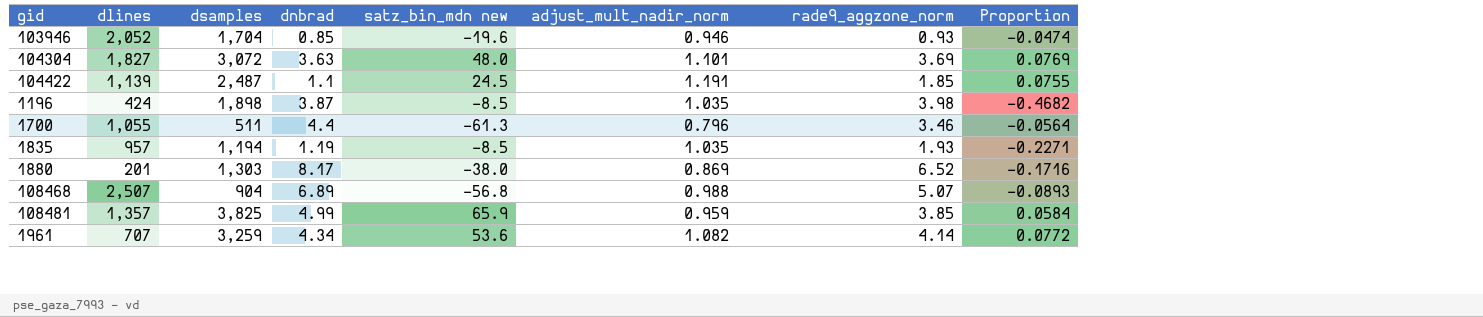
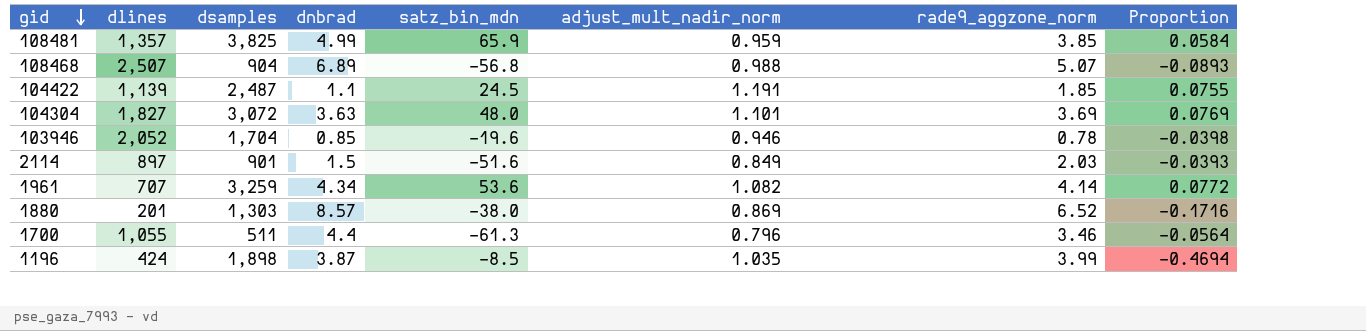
row order: none -> gid descending
column name: satz_bin_mdn new -> satz_bin_mdn
row 1835: 957 | 1,194 | 1.19 | -8.5 | 1.035 | 1.93 | -0.2271 -> none
103946 | rade9_aggzone_norm: 0.93 -> 0.78
103946 | Proportion: -0.0474 -> -0.0398
row 2114: none -> 897 | 901 | 1.5 | -51.6 | 0.849 | 2.03 | -0.0393
1880 | dnbrad: 8.17 -> 8.57
1196 | rade9_aggzone_norm: 3.98 -> 3.99
1196 | Proportion: -0.4682 -> -0.4694

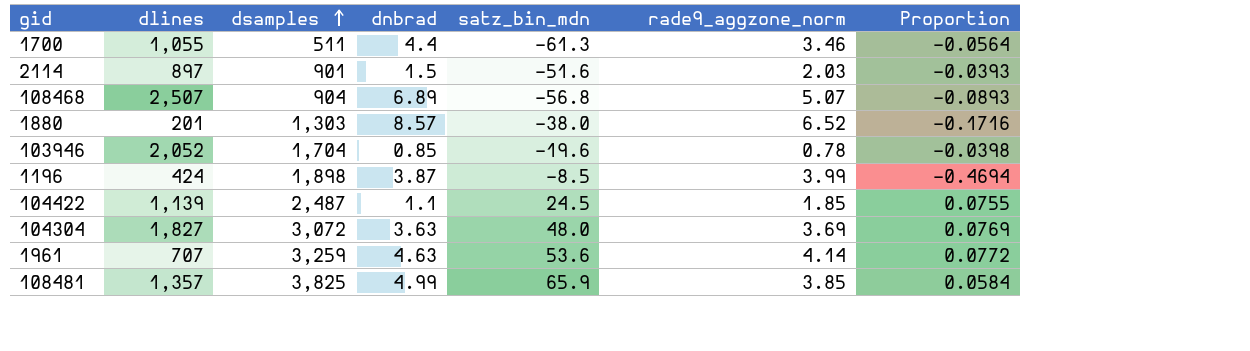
row order: gid descending -> dsamples ascending
column adjust_mult_nadir_norm | position: 6 -> none
1961 | dnbrad: 4.34 -> 4.63

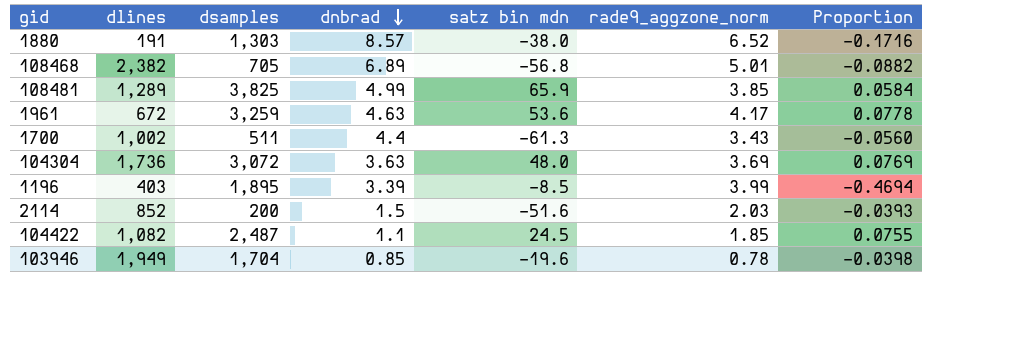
row order: dsamples ascending -> dnbrad descending
column name: satz_bin_mdn -> satz bin mdn
1880 | dlines: 201 -> 191
108468 | dlines: 2,507 -> 2,382
108468 | dsamples: 904 -> 705
108468 | rade9_aggzone_norm: 5.07 -> 5.01
108468 | Proportion: -0.0893 -> -0.0882
108481 | dlines: 1,357 -> 1,289
1961 | dlines: 707 -> 672
1961 | rade9_aggzone_norm: 4.14 -> 4.17
1961 | Proportion: 0.0772 -> 0.0778
1700 | dlines: 1,055 -> 1,002
1700 | rade9_aggzone_norm: 3.46 -> 3.43
1700 | Proportion: -0.0564 -> -0.0560
104304 | dlines: 1,827 -> 1,736
1196 | dlines: 424 -> 403
1196 | dsamples: 1,898 -> 1,895
1196 | dnbrad: 3.87 -> 3.39
2114 | dlines: 897 -> 852
2114 | dsamples: 901 -> 200
104422 | dlines: 1,139 -> 1,082
103946 | dlines: 2,052 -> 1,949

